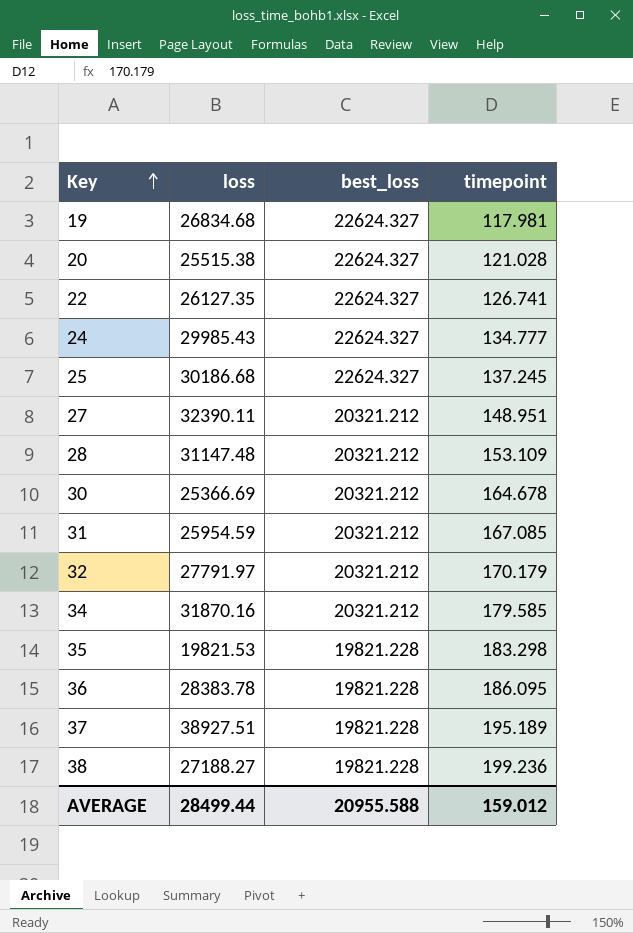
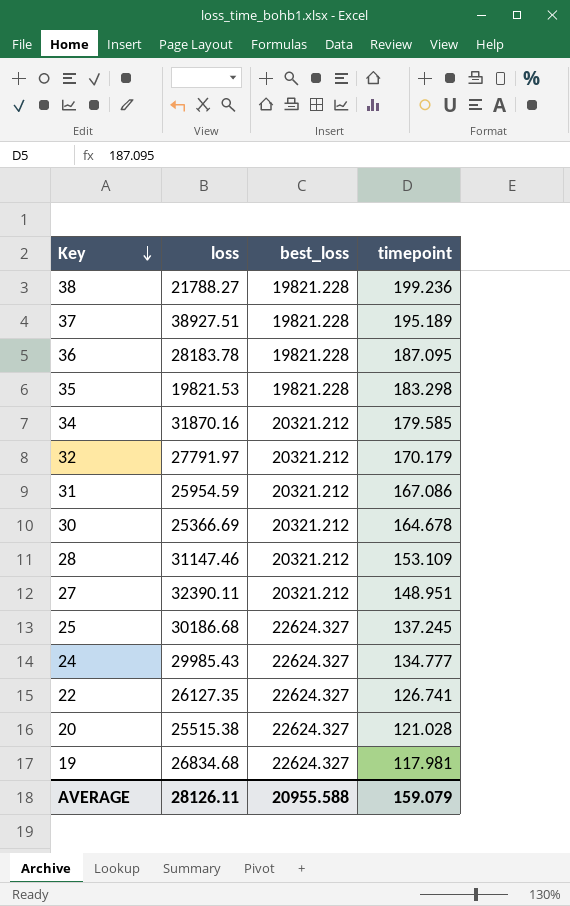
row order: Key ascending -> Key descending
38 | loss: 27188.27 -> 21788.27
36 | loss: 28383.78 -> 28183.78
36 | timepoint: 186.095 -> 187.095
31 | timepoint: 167.085 -> 167.086
28 | loss: 31147.48 -> 31147.46
AVERAGE | loss: 28499.44 -> 28126.11
AVERAGE | timepoint: 159.012 -> 159.079

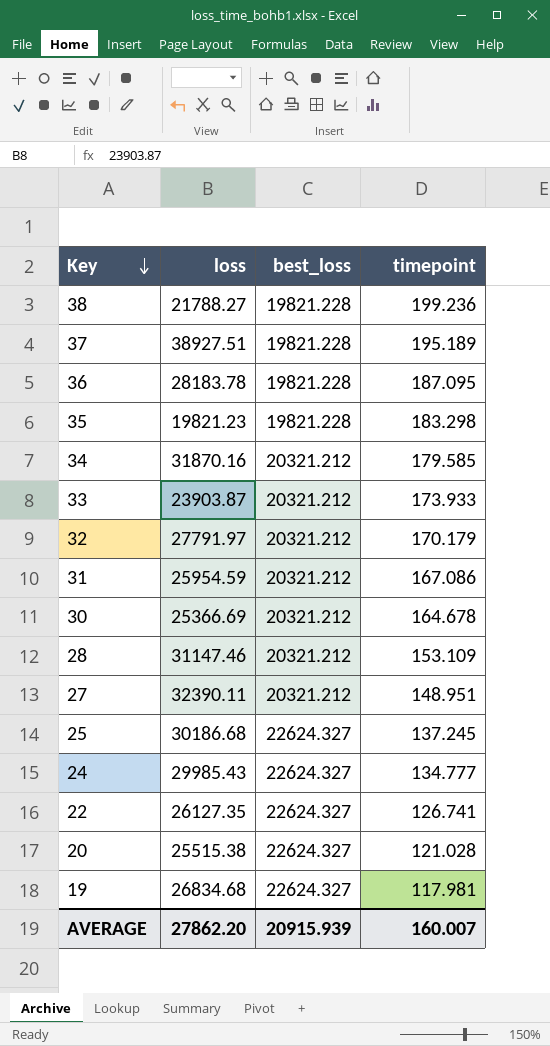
35 | loss: 19821.53 -> 19821.23
row 33: none -> 23903.87 | 20321.212 | 173.933
AVERAGE | loss: 28126.11 -> 27862.20
AVERAGE | best_loss: 20955.588 -> 20915.939
AVERAGE | timepoint: 159.079 -> 160.007

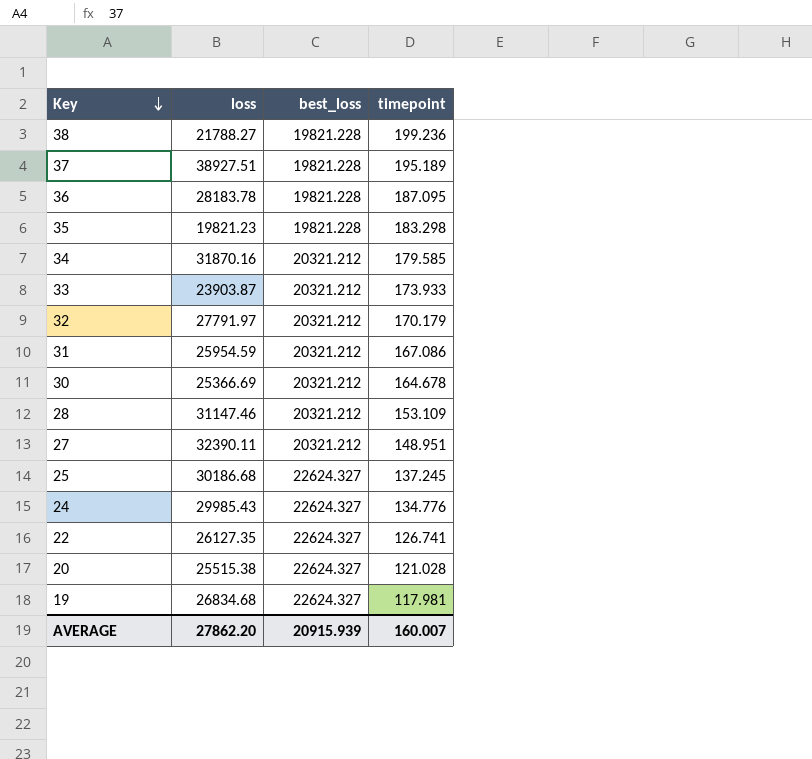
24 | timepoint: 134.777 -> 134.776

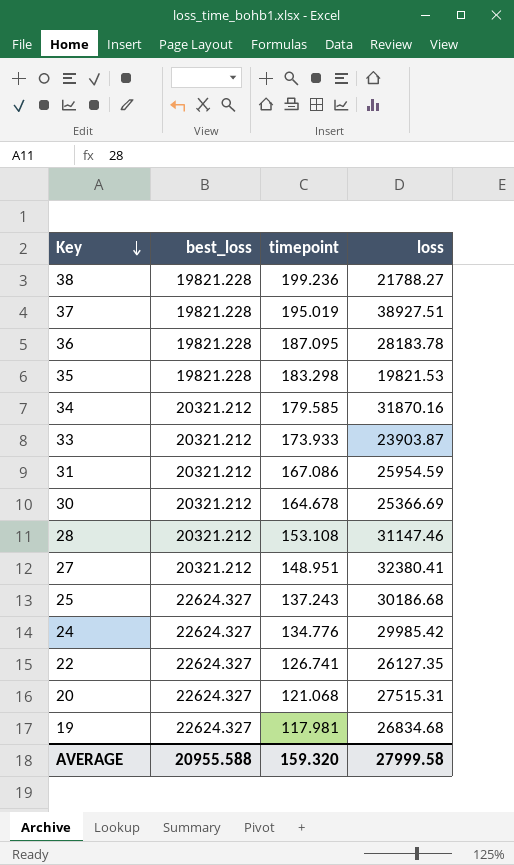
column loss | position: 2 -> 4
row 32: 27791.97 | 20321.212 | 170.179 -> none
37 | timepoint: 195.189 -> 195.019
35 | loss: 19821.23 -> 19821.53
28 | timepoint: 153.109 -> 153.108
27 | loss: 32390.11 -> 32380.41
25 | timepoint: 137.245 -> 137.243
24 | loss: 29985.43 -> 29985.42
20 | timepoint: 121.028 -> 121.068
20 | loss: 25515.38 -> 27515.31
AVERAGE | best_loss: 20915.939 -> 20955.588
AVERAGE | timepoint: 160.007 -> 159.320
AVERAGE | loss: 27862.20 -> 27999.58

